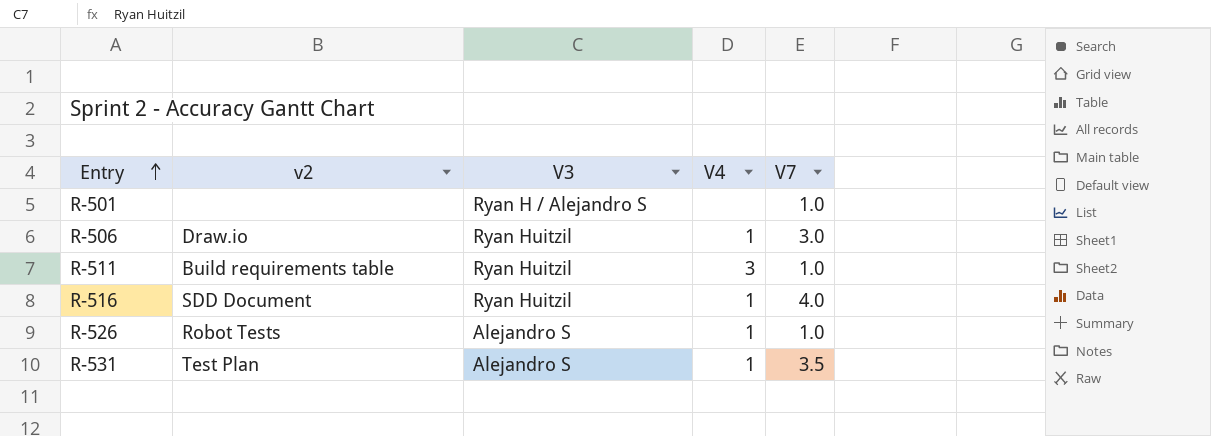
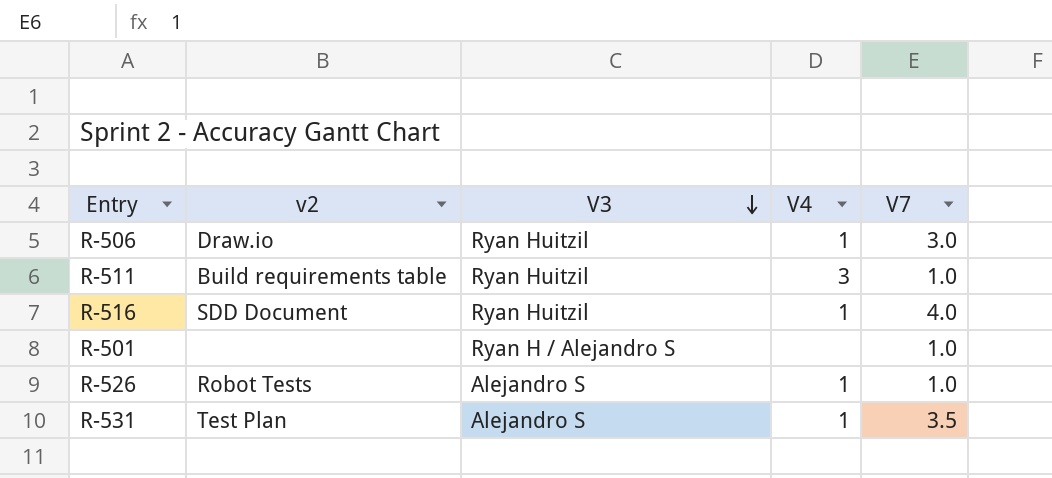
row order: Entry ascending -> V3 descending

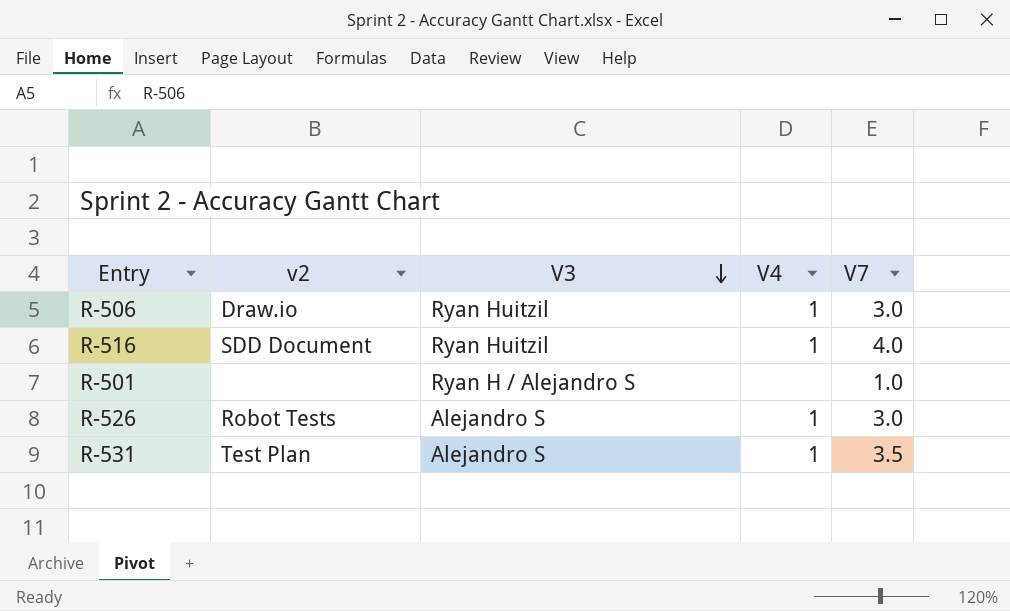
row R-511: Build requirements table | Ryan Huitzil | 3 | 1.0 -> none
R-526 | V7: 1.0 -> 3.0

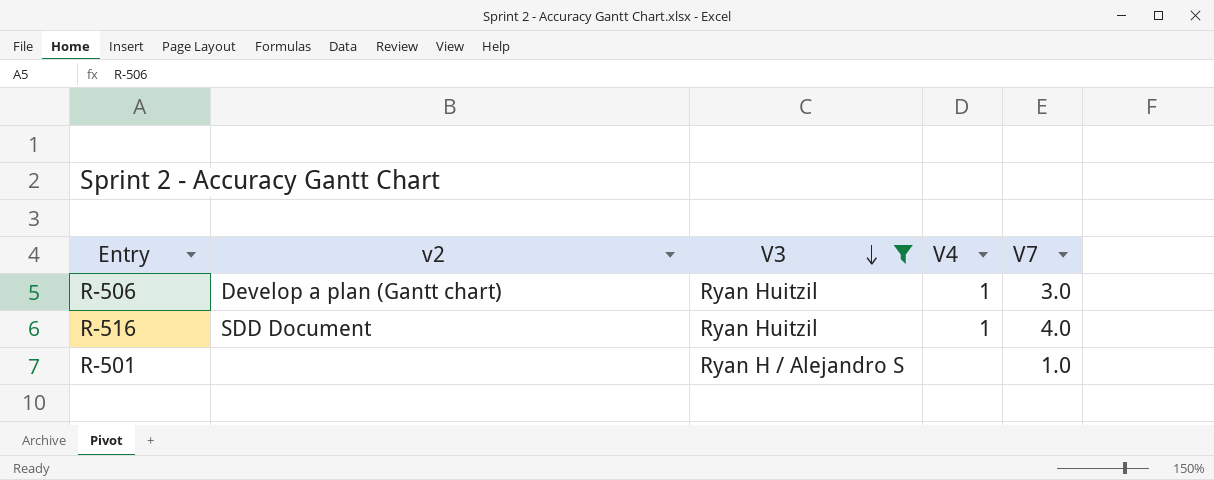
filter: none -> V3 != Alejandro S
R-506 | v2: Draw.io -> Develop a plan (Gantt chart)

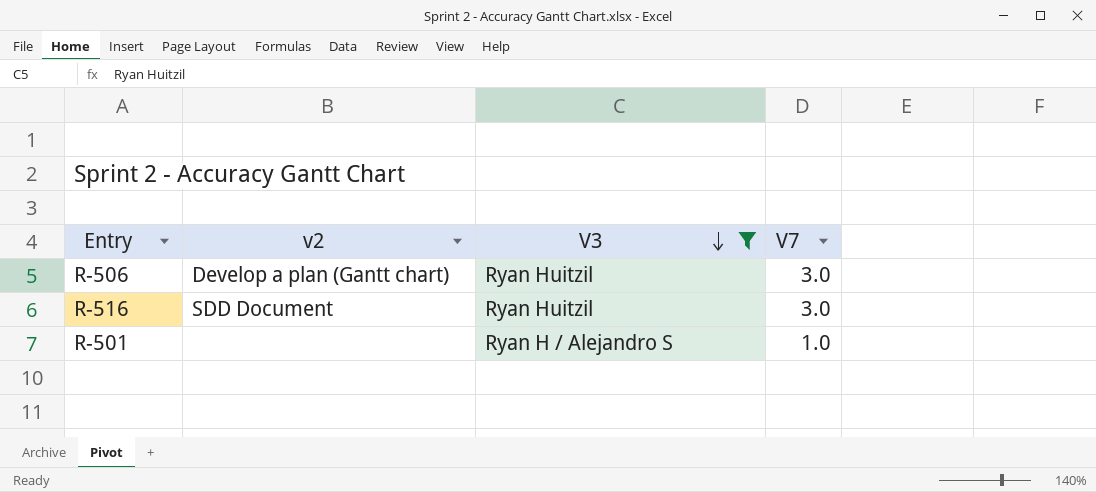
column V4 | position: 4 -> none
R-516 | V7: 4.0 -> 3.0

